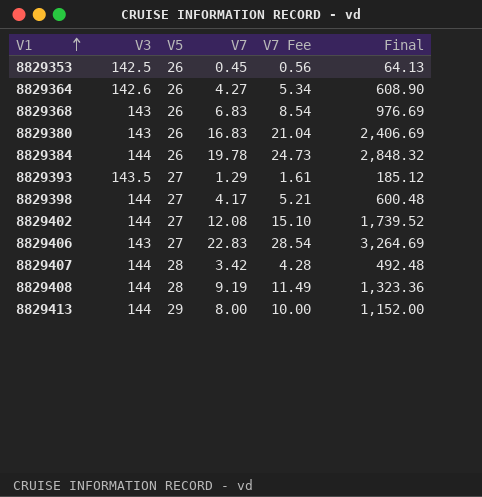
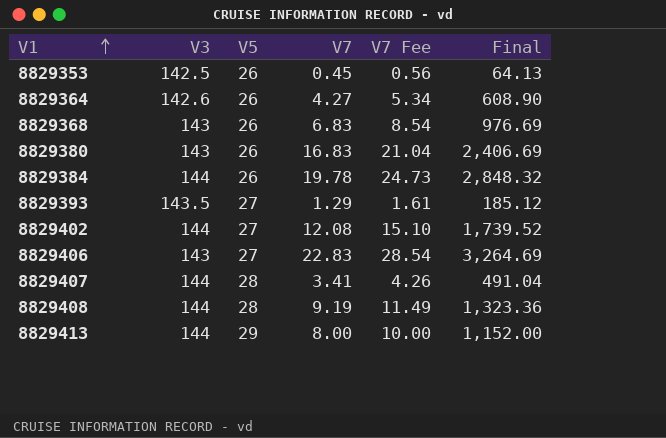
row 8829398: 144 | 27 | 4.17 | 5.21 | 600.48 -> none
8829407 | V7: 3.42 -> 3.41
8829407 | V7 Fee: 4.28 -> 4.26
8829407 | Final: 492.48 -> 491.04

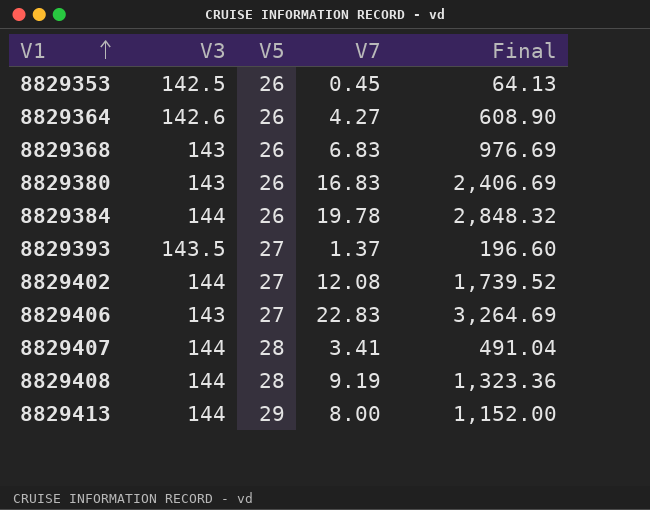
column V7 Fee | formula: [V7] * 1.25 -> none
8829393 | V7: 1.29 -> 1.37
8829393 | Final: 185.12 -> 196.60

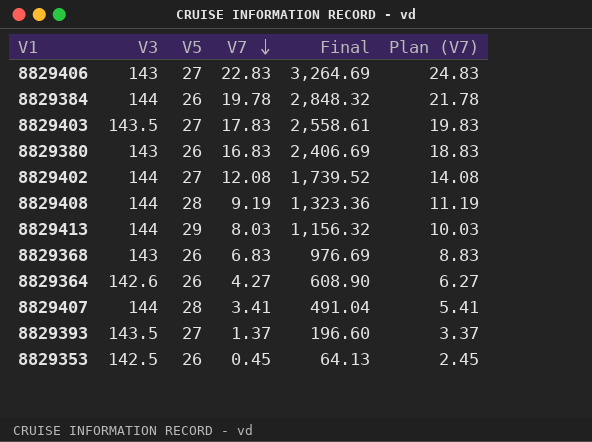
row order: V1 ascending -> V7 descending
column Plan (V7) | formula: none -> [V7] + 2
row 8829403: none -> 143.5 | 27 | 17.83 | 2,558.61 | 19.83
8829413 | V7: 8.00 -> 8.03
8829413 | Final: 1,152.00 -> 1,156.32

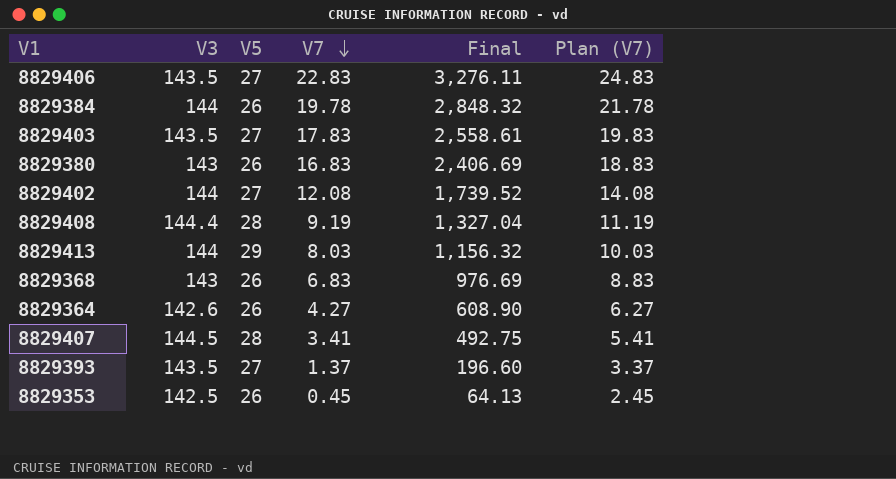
8829406 | V3: 143 -> 143.5
8829406 | Final: 3,264.69 -> 3,276.11
8829408 | V3: 144 -> 144.4
8829408 | Final: 1,323.36 -> 1,327.04
8829407 | V3: 144 -> 144.5
8829407 | Final: 491.04 -> 492.75

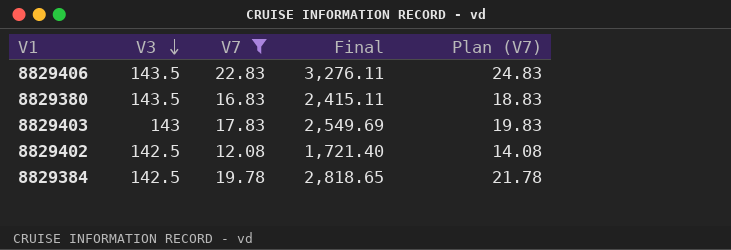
filter: none -> V7 >= 12.08
row order: V7 descending -> V3 descending
column V5 | position: 3 -> none
8829380 | V3: 143 -> 143.5
8829380 | Final: 2,406.69 -> 2,415.11
8829403 | V3: 143.5 -> 143
8829403 | Final: 2,558.61 -> 2,549.69
8829402 | V3: 144 -> 142.5
8829402 | Final: 1,739.52 -> 1,721.40
8829384 | V3: 144 -> 142.5
8829384 | Final: 2,848.32 -> 2,818.65

